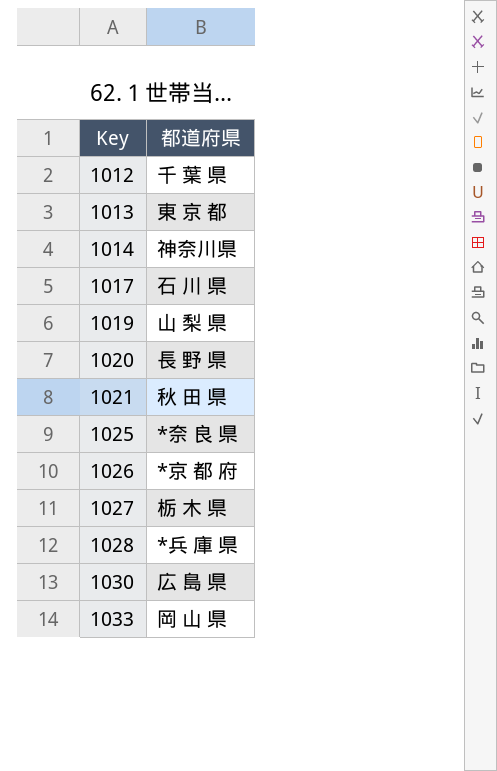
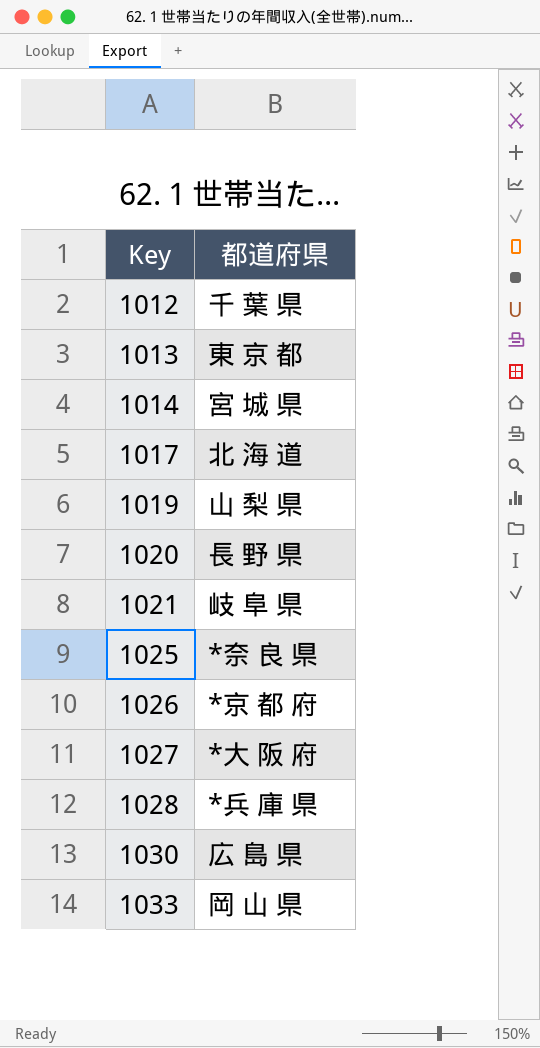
1014 | 都道府県: 神奈川県 -> 宮 城 県
1017 | 都道府県: 石 川 県 -> 北 海 道
1021 | 都道府県: 秋 田 県 -> 岐 阜 県
1027 | 都道府県: 栃 木 県 -> *大 阪 府

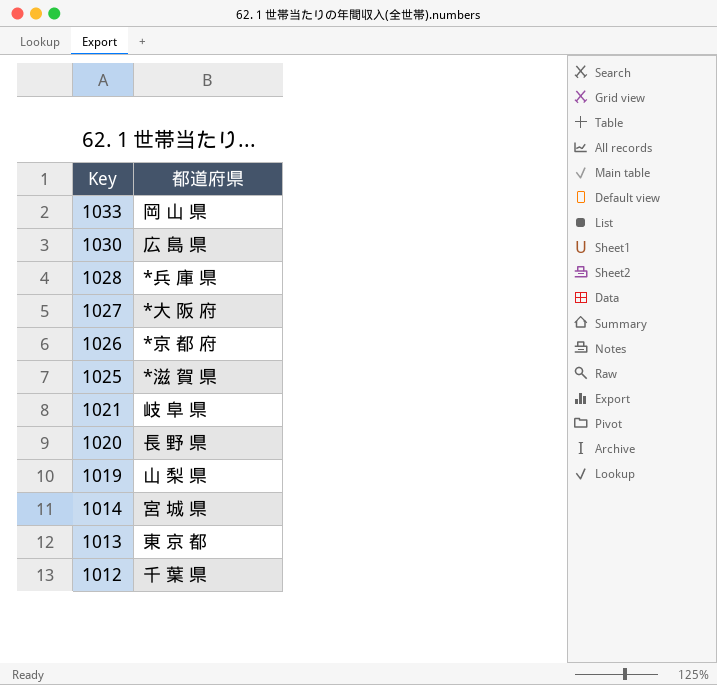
row order: Key ascending -> Key descending
row 1017: 北 海 道 -> none
1025 | 都道府県: *奈 良 県 -> *滋 賀 県

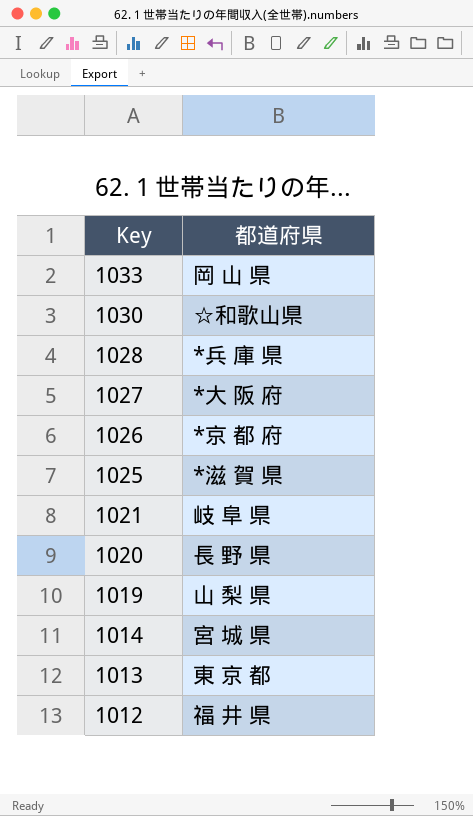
1030 | 都道府県: 広 島 県 -> ☆和歌山県
1012 | 都道府県: 千 葉 県 -> 福 井 県

